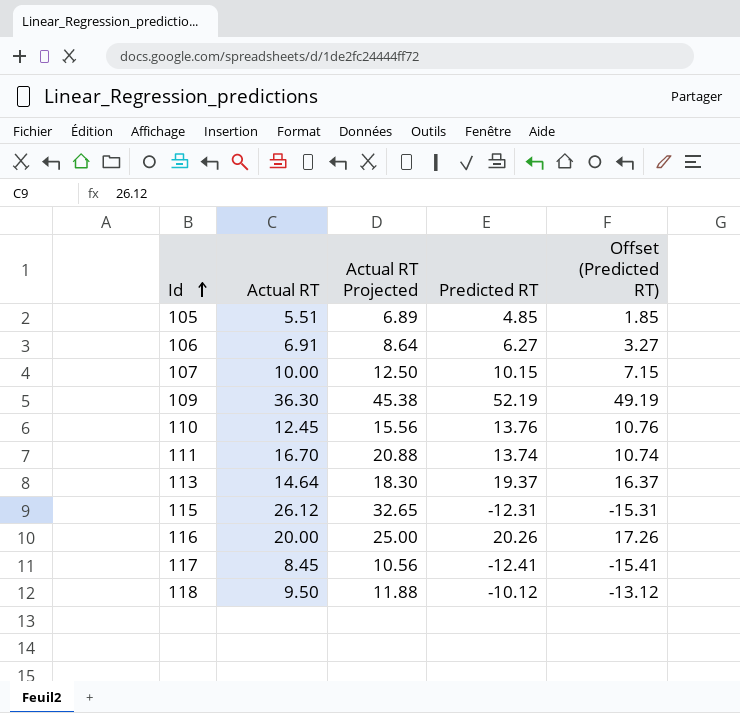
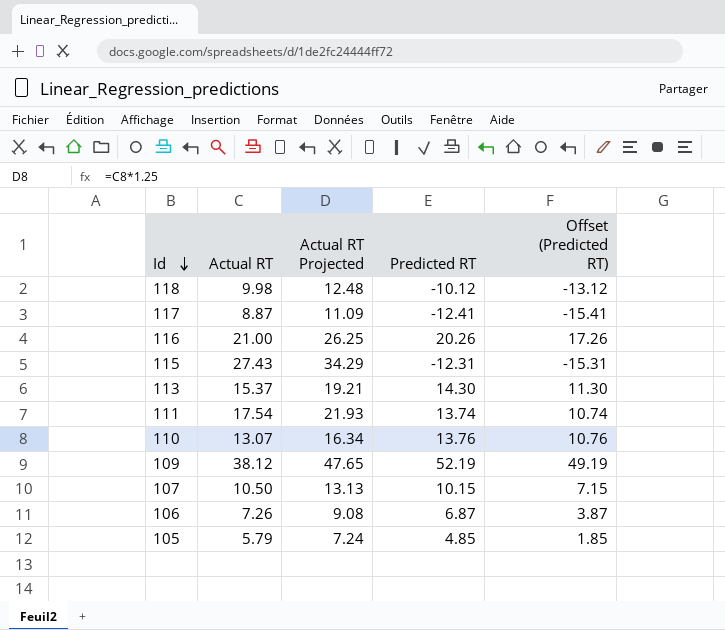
row order: Id ascending -> Id descending
118 | Actual RT: 9.50 -> 9.98
118 | Actual RT Projected: 11.88 -> 12.48
117 | Actual RT: 8.45 -> 8.87
117 | Actual RT Projected: 10.56 -> 11.09
116 | Actual RT: 20.00 -> 21.00
116 | Actual RT Projected: 25.00 -> 26.25
115 | Actual RT: 26.12 -> 27.43
115 | Actual RT Projected: 32.65 -> 34.29
113 | Actual RT: 14.64 -> 15.37
113 | Actual RT Projected: 18.30 -> 19.21
113 | Predicted RT: 19.37 -> 14.30
113 | Offset (Predicted RT): 16.37 -> 11.30
111 | Actual RT: 16.70 -> 17.54
111 | Actual RT Projected: 20.88 -> 21.93
110 | Actual RT: 12.45 -> 13.07
110 | Actual RT Projected: 15.56 -> 16.34
109 | Actual RT: 36.30 -> 38.12
109 | Actual RT Projected: 45.38 -> 47.65
107 | Actual RT: 10.00 -> 10.50
107 | Actual RT Projected: 12.50 -> 13.13
106 | Actual RT: 6.91 -> 7.26
106 | Actual RT Projected: 8.64 -> 9.08
106 | Predicted RT: 6.27 -> 6.87
106 | Offset (Predicted RT): 3.27 -> 3.87
105 | Actual RT: 5.51 -> 5.79
105 | Actual RT Projected: 6.89 -> 7.24

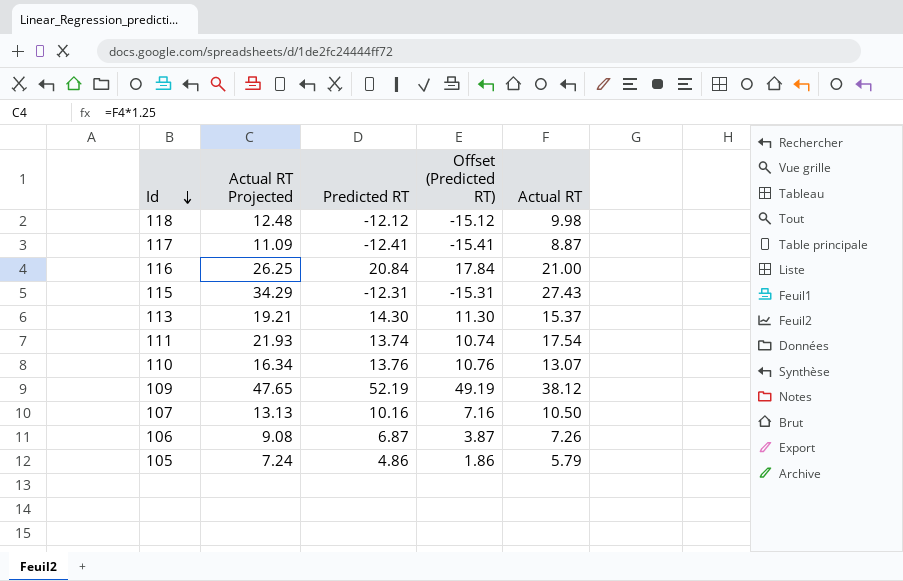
column Actual RT | position: 2 -> 5
118 | Predicted RT: -10.12 -> -12.12
118 | Offset (Predicted RT): -13.12 -> -15.12
116 | Predicted RT: 20.26 -> 20.84
116 | Offset (Predicted RT): 17.26 -> 17.84
107 | Predicted RT: 10.15 -> 10.16
107 | Offset (Predicted RT): 7.15 -> 7.16
105 | Predicted RT: 4.85 -> 4.86
105 | Offset (Predicted RT): 1.85 -> 1.86

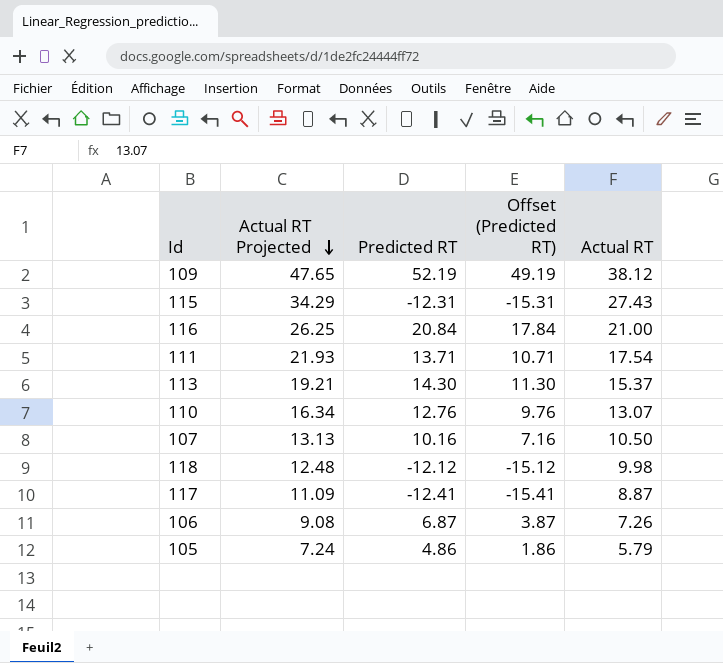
row order: Id descending -> Actual RT Projected descending
111 | Predicted RT: 13.74 -> 13.71
111 | Offset (Predicted RT): 10.74 -> 10.71
110 | Predicted RT: 13.76 -> 12.76
110 | Offset (Predicted RT): 10.76 -> 9.76

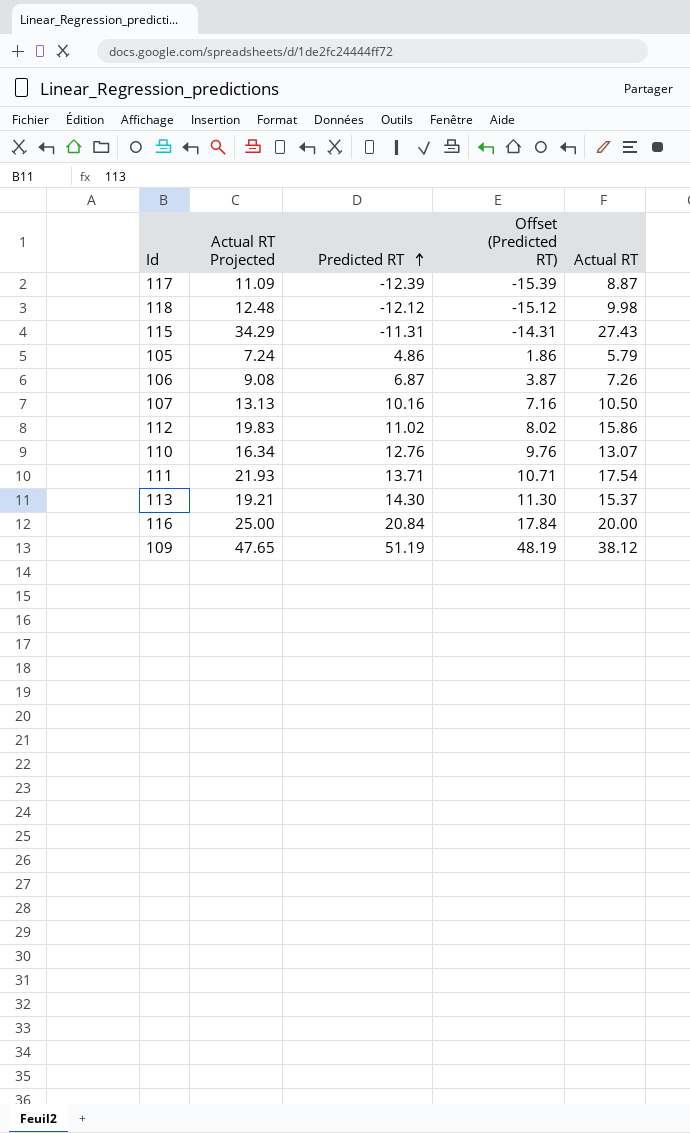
row order: Actual RT Projected descending -> Predicted RT ascending
117 | Predicted RT: -12.41 -> -12.39
117 | Offset (Predicted RT): -15.41 -> -15.39
115 | Predicted RT: -12.31 -> -11.31
115 | Offset (Predicted RT): -15.31 -> -14.31
row 112: none -> 19.83 | 11.02 | 8.02 | 15.86
116 | Actual RT Projected: 26.25 -> 25.00
116 | Actual RT: 21.00 -> 20.00
109 | Predicted RT: 52.19 -> 51.19
109 | Offset (Predicted RT): 49.19 -> 48.19

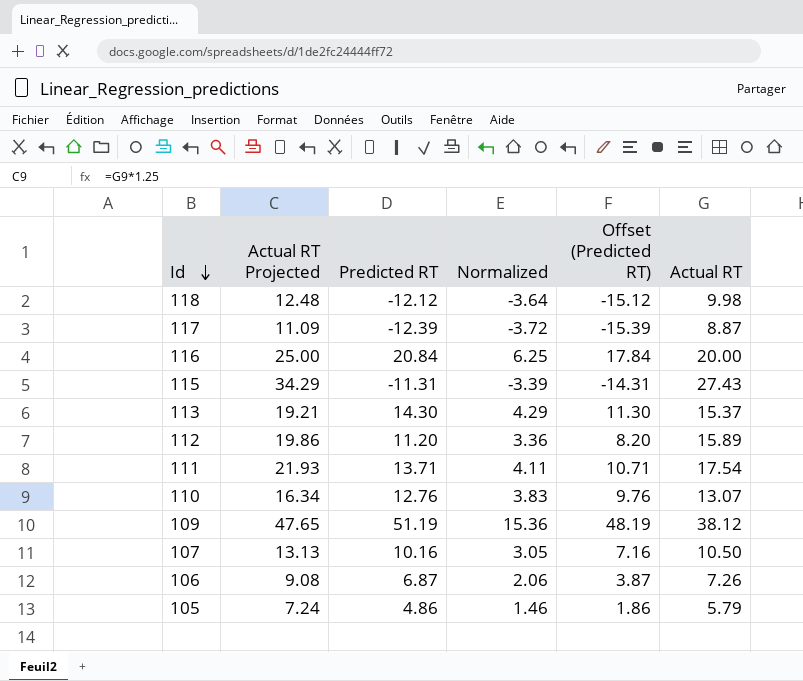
row order: Predicted RT ascending -> Id descending
column Normalized | formula: none -> [Predicted RT] * 0.3
112 | Actual RT Projected: 19.83 -> 19.86
112 | Predicted RT: 11.02 -> 11.20
112 | Offset (Predicted RT): 8.02 -> 8.20
112 | Actual RT: 15.86 -> 15.89

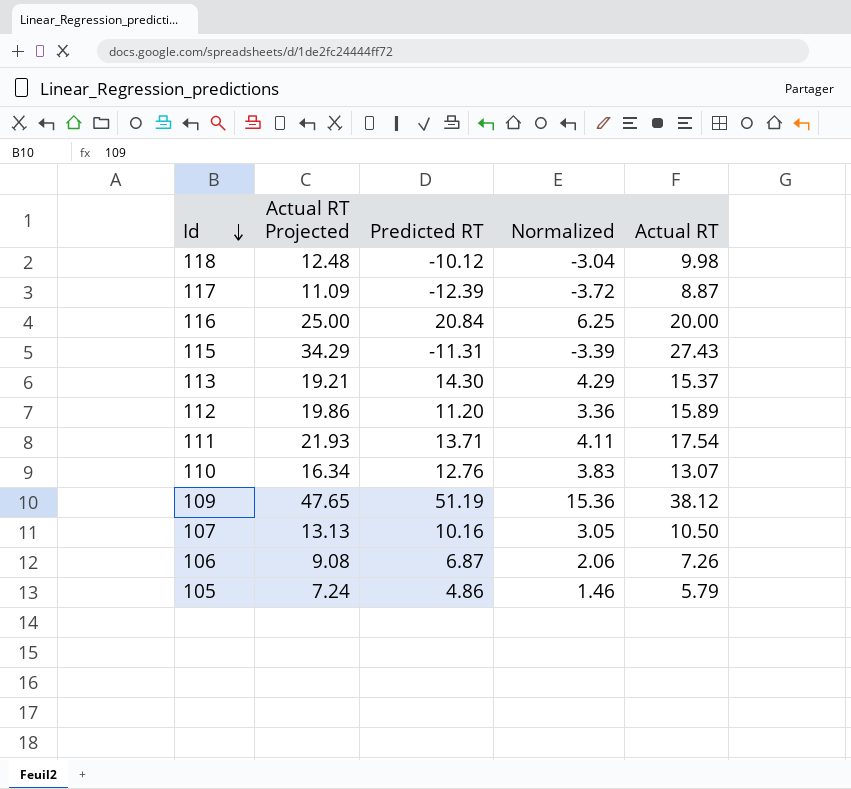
column Offset (Predicted RT) | formula: [Predicted RT] - 3 -> none
118 | Predicted RT: -12.12 -> -10.12
118 | Normalized: -3.64 -> -3.04

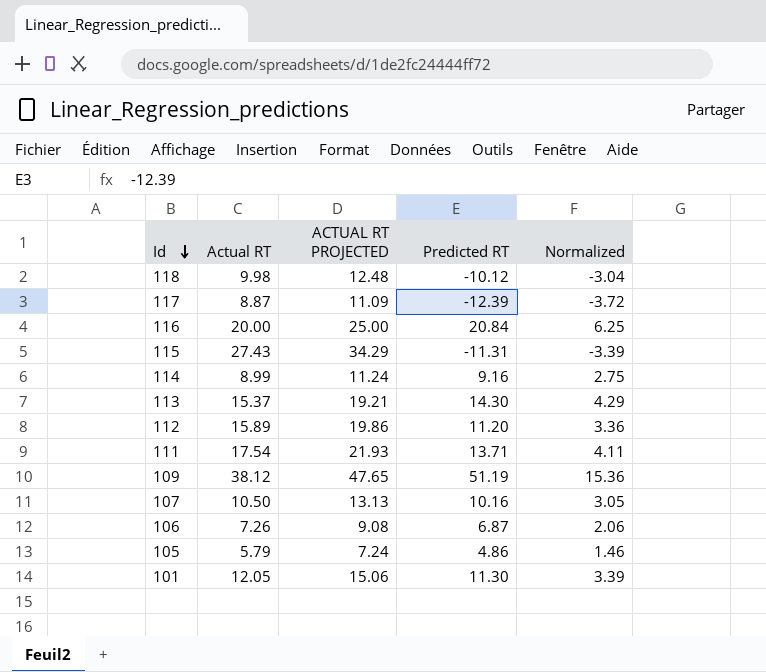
column Actual RT | position: 5 -> 2
column name: Actual RT Projected -> ACTUAL RT PROJECTED
row 110: 16.34 | 12.76 | 3.83 | 13.07 -> none
row 114: none -> 8.99 | 11.24 | 9.16 | 2.75
row 101: none -> 12.05 | 15.06 | 11.30 | 3.39

